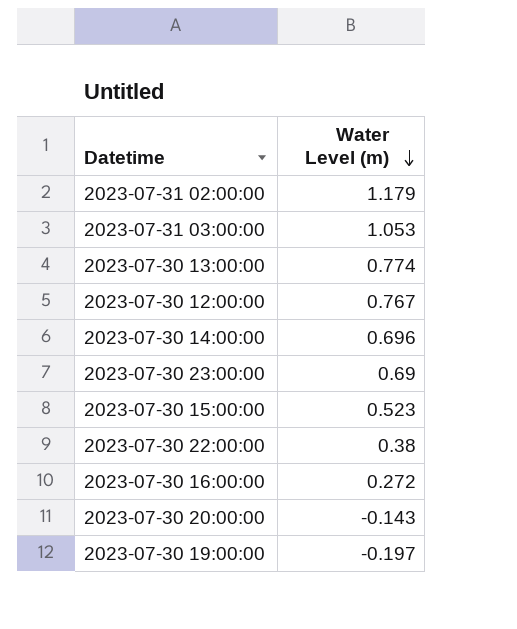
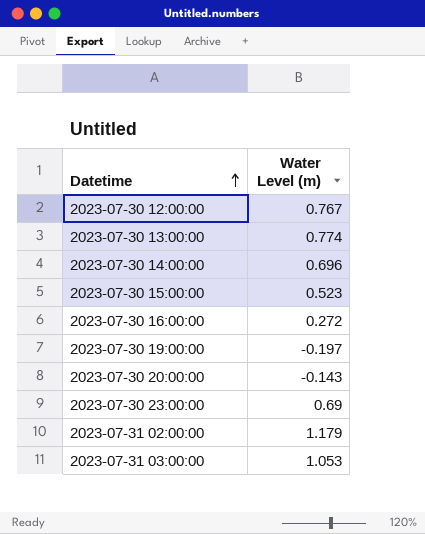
row order: Water Level (m) descending -> Datetime ascending
row 2023-07-30 22:00:00: 0.38 -> none

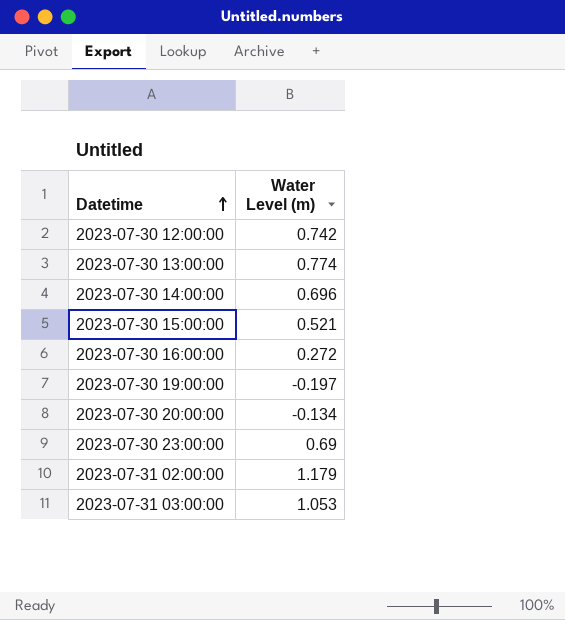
2023-07-30 12:00:00 | Water Level (m): 0.767 -> 0.742
2023-07-30 15:00:00 | Water Level (m): 0.523 -> 0.521
2023-07-30 20:00:00 | Water Level (m): -0.143 -> -0.134

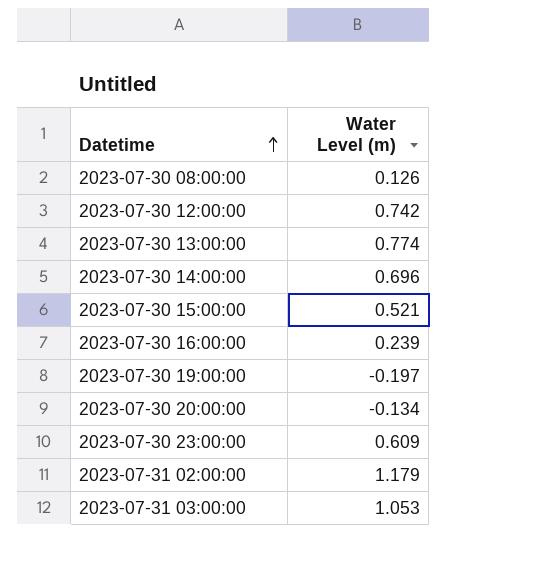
row 2023-07-30 08:00:00: none -> 0.126
2023-07-30 16:00:00 | Water Level (m): 0.272 -> 0.239
2023-07-30 23:00:00 | Water Level (m): 0.69 -> 0.609

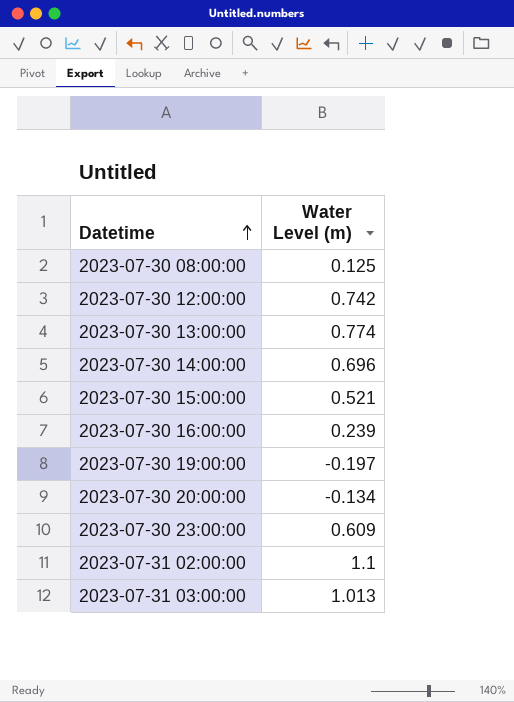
2023-07-30 08:00:00 | Water Level (m): 0.126 -> 0.125
2023-07-31 02:00:00 | Water Level (m): 1.179 -> 1.1
2023-07-31 03:00:00 | Water Level (m): 1.053 -> 1.013

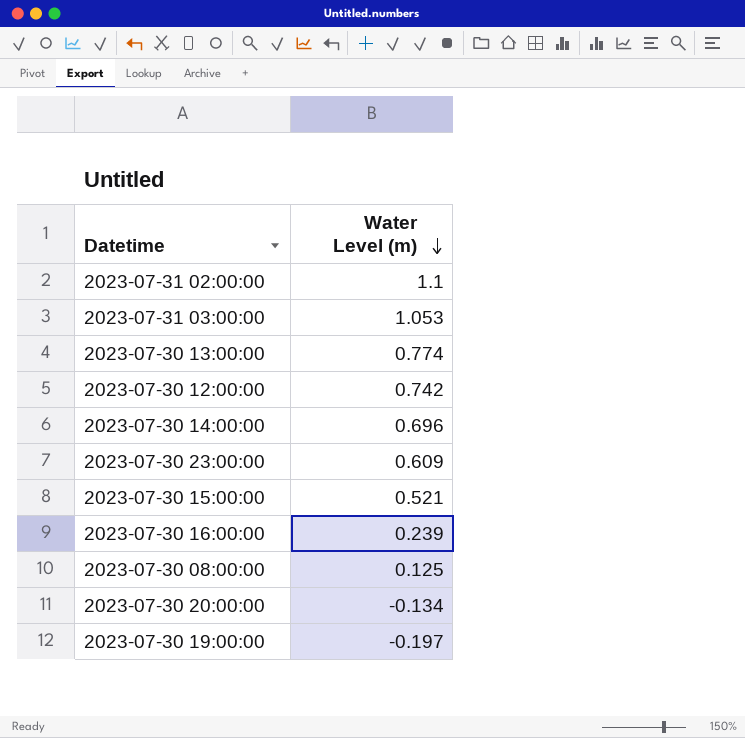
row order: Datetime ascending -> Water Level (m) descending
2023-07-31 03:00:00 | Water Level (m): 1.013 -> 1.053

